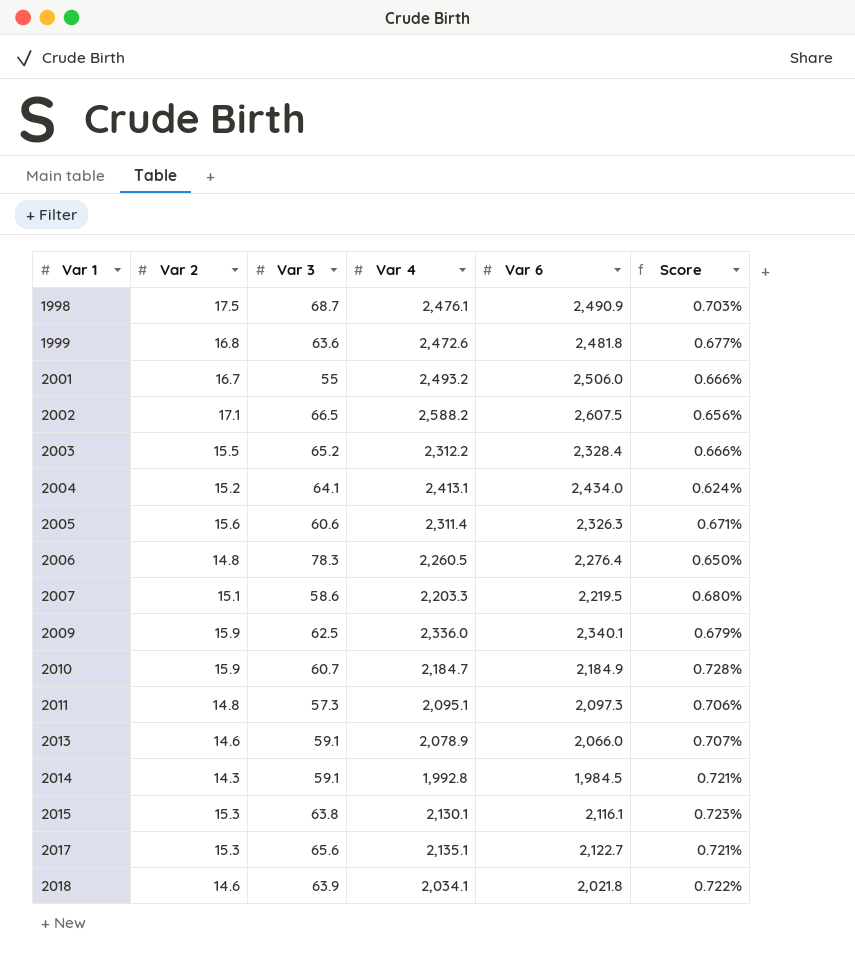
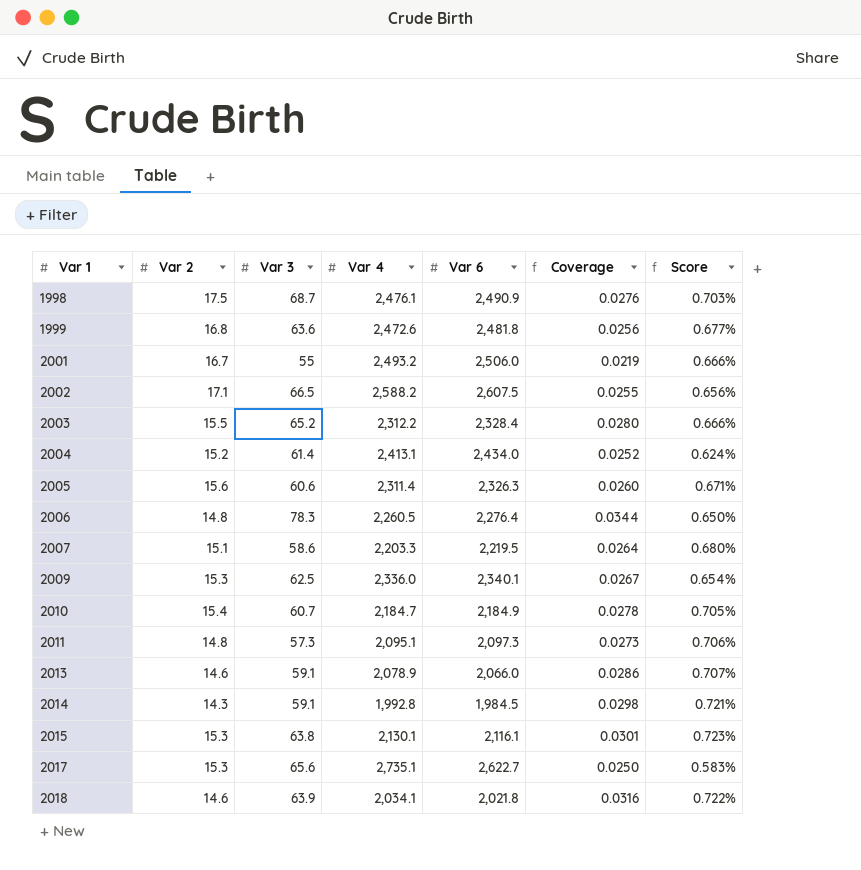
column Coverage | formula: none -> [Var 3] / [Var 6]
2004 | Var 3: 64.1 -> 61.4
2009 | Var 2: 15.9 -> 15.3
2009 | Score: 0.679% -> 0.654%
2010 | Var 2: 15.9 -> 15.4
2010 | Score: 0.728% -> 0.705%
2017 | Var 4: 2,135.1 -> 2,735.1
2017 | Var 6: 2,122.7 -> 2,622.7
2017 | Score: 0.721% -> 0.583%

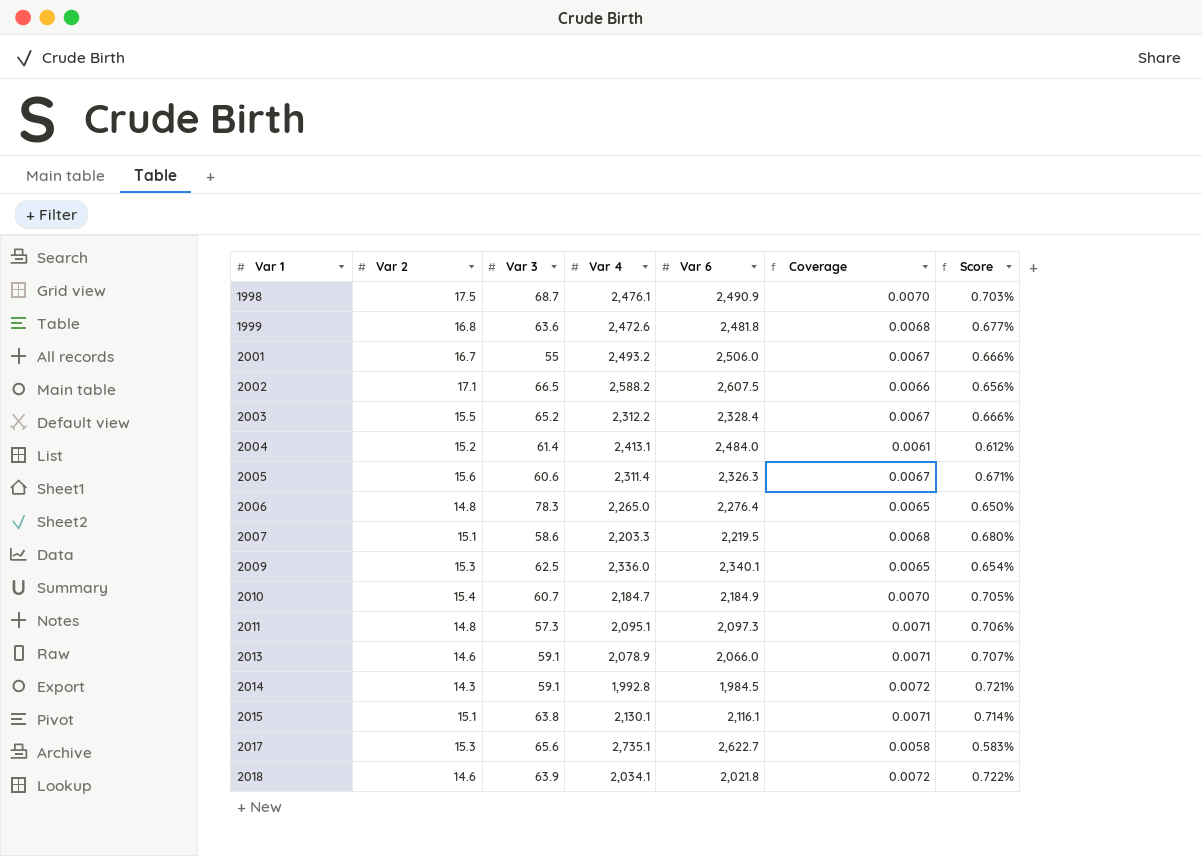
column Coverage | formula: [Var 3] / [Var 6] -> [Var 2] / [Var 6]
2004 | Var 6: 2,434.0 -> 2,484.0
2004 | Score: 0.624% -> 0.612%
2006 | Var 4: 2,260.5 -> 2,265.0
2015 | Var 2: 15.3 -> 15.1
2015 | Score: 0.723% -> 0.714%

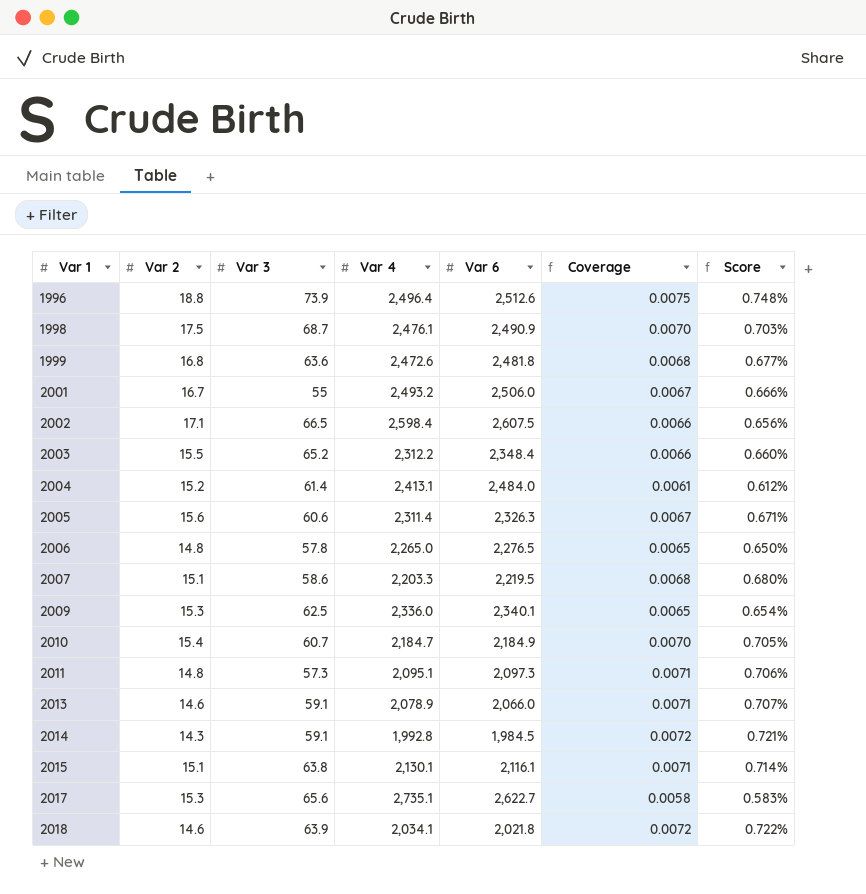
row 1996: none -> 18.8 | 73.9 | 2,496.4 | 2,512.6 | 0.0075 | 0.748%
2002 | Var 4: 2,588.2 -> 2,598.4
2003 | Var 6: 2,328.4 -> 2,348.4
2003 | Coverage: 0.0067 -> 0.0066
2003 | Score: 0.666% -> 0.660%
2006 | Var 3: 78.3 -> 57.8
2006 | Var 6: 2,276.4 -> 2,276.5

